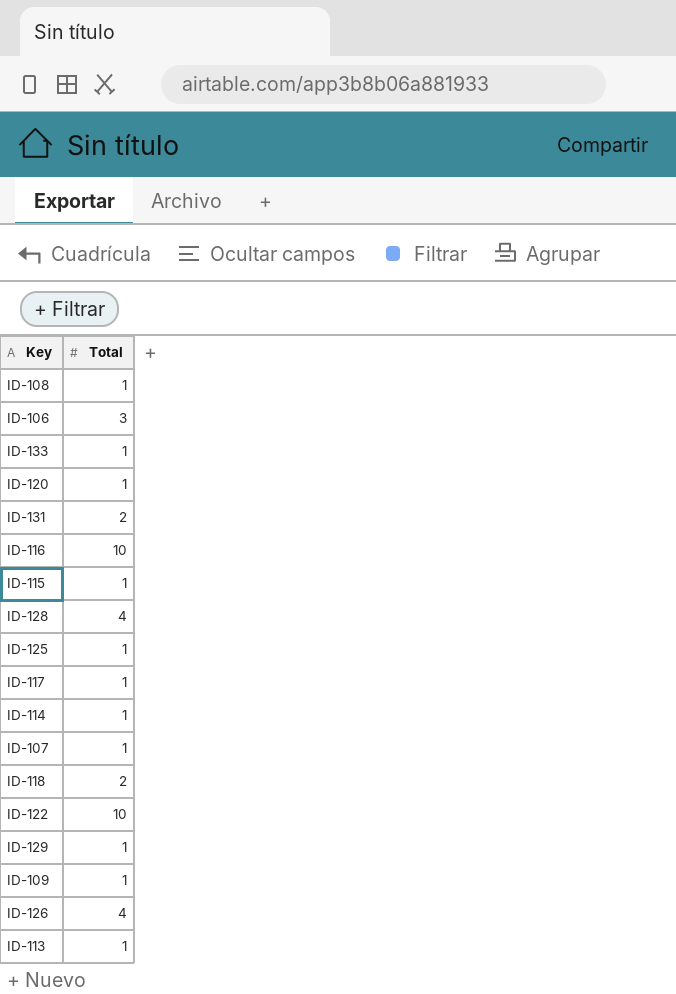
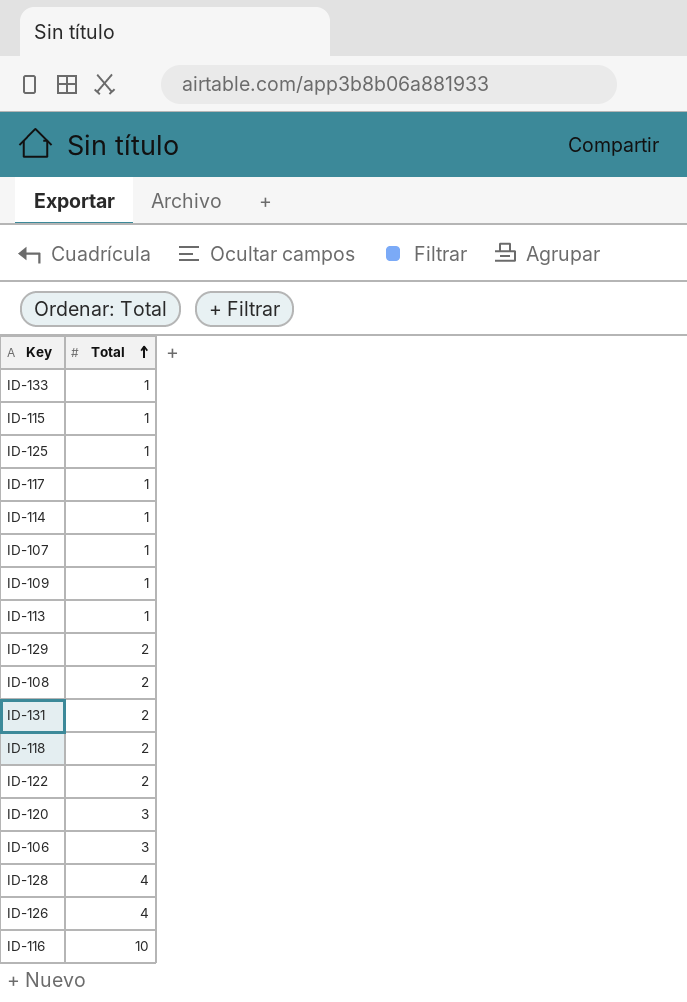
row order: none -> Total ascending
ID-129 | Total: 1 -> 2
ID-108 | Total: 1 -> 2
ID-122 | Total: 10 -> 2
ID-120 | Total: 1 -> 3

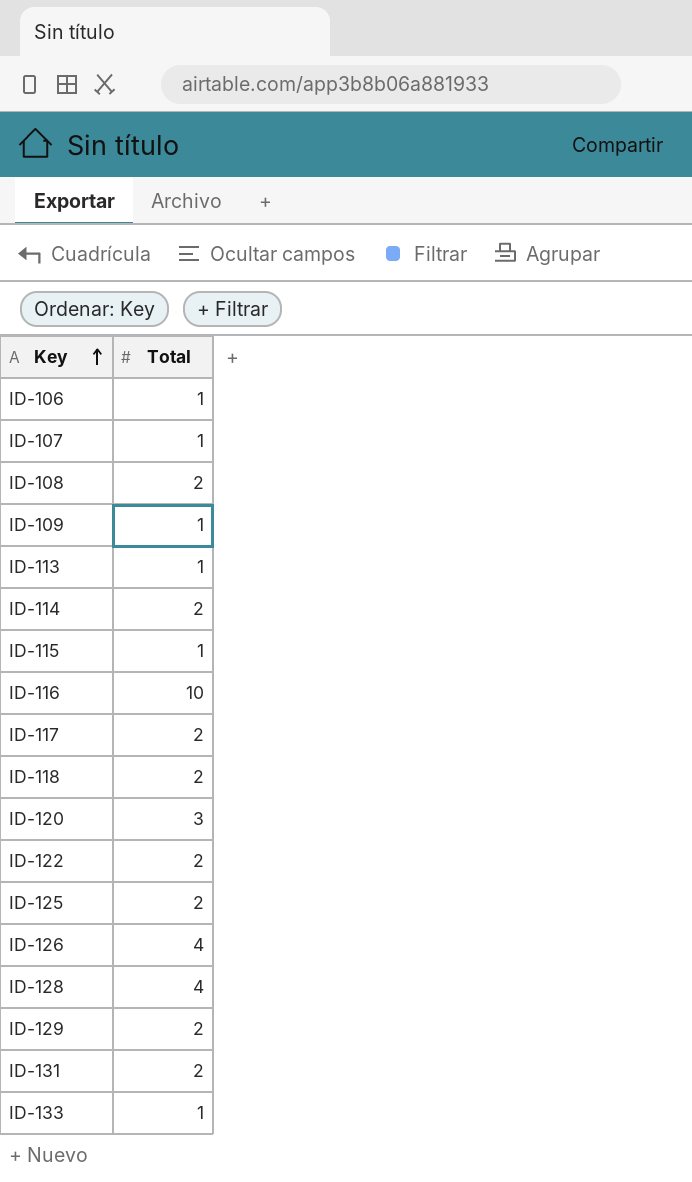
row order: Total ascending -> Key ascending
ID-106 | Total: 3 -> 1
ID-114 | Total: 1 -> 2
ID-117 | Total: 1 -> 2
ID-125 | Total: 1 -> 2

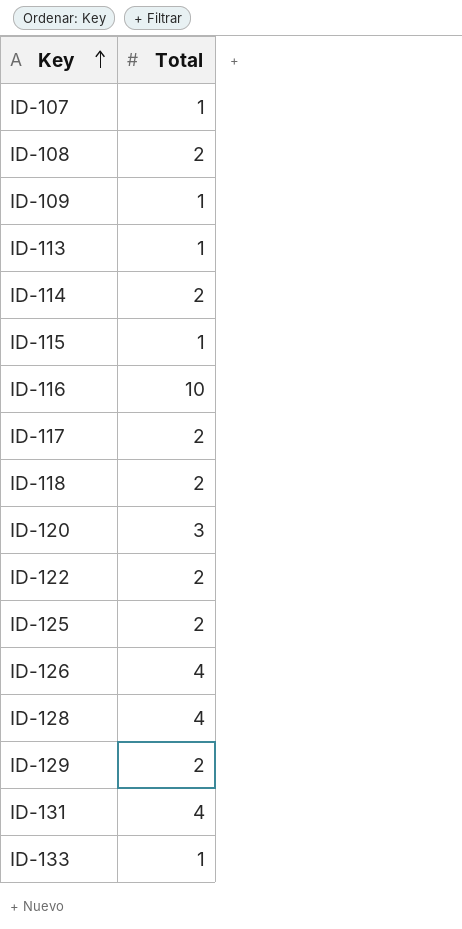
row ID-106: 1 -> none
ID-131 | Total: 2 -> 4

